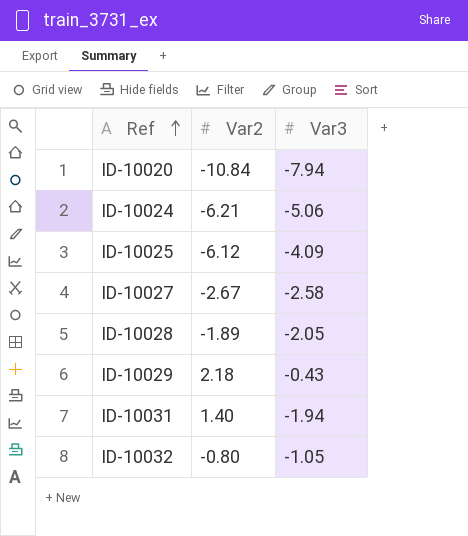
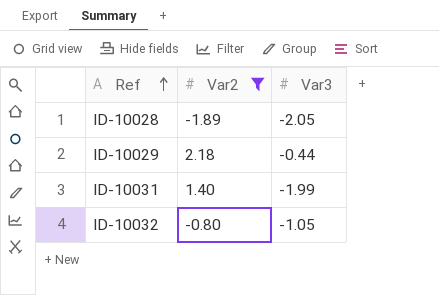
filter: none -> Var2 >= -1.89
ID-10029 | Var3: -0.43 -> -0.44
ID-10031 | Var3: -1.94 -> -1.99

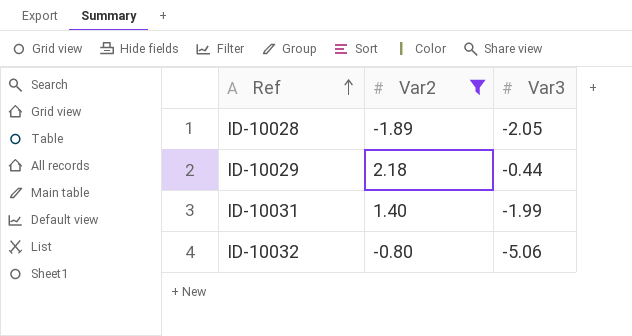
ID-10032 | Var3: -1.05 -> -5.06

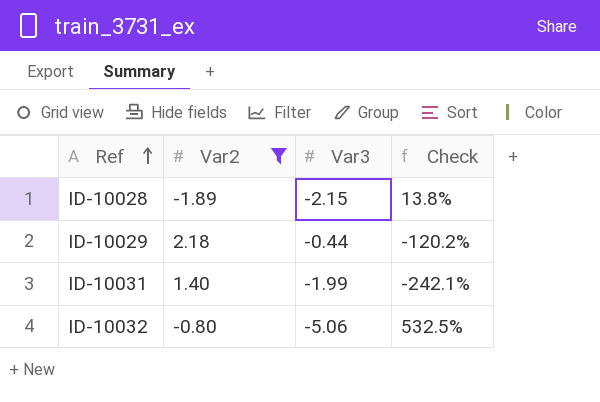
column Check | formula: none -> ([Var3] - [Var2]) / [Var2]
ID-10028 | Var3: -2.05 -> -2.15

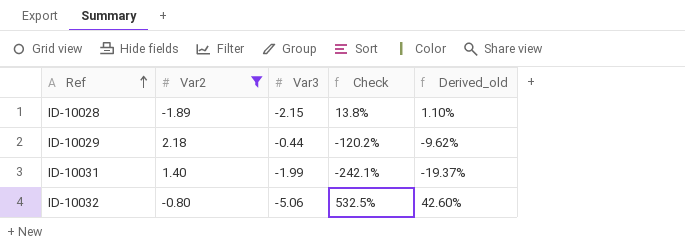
column Derived_old | formula: none -> [Check] * 0.08

